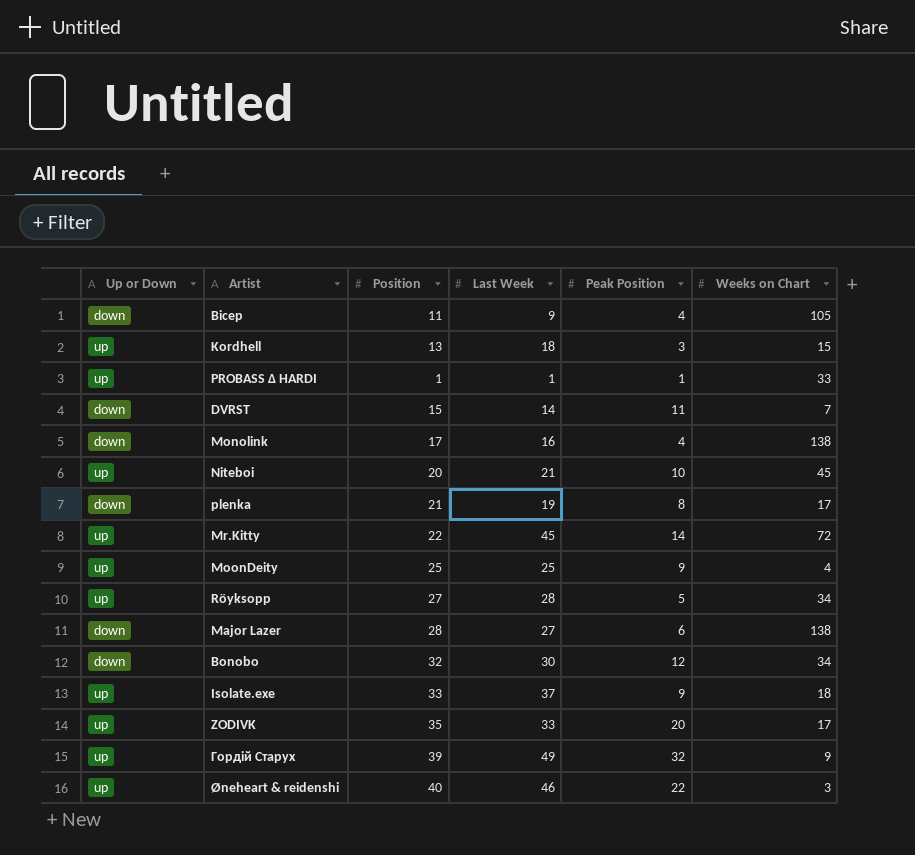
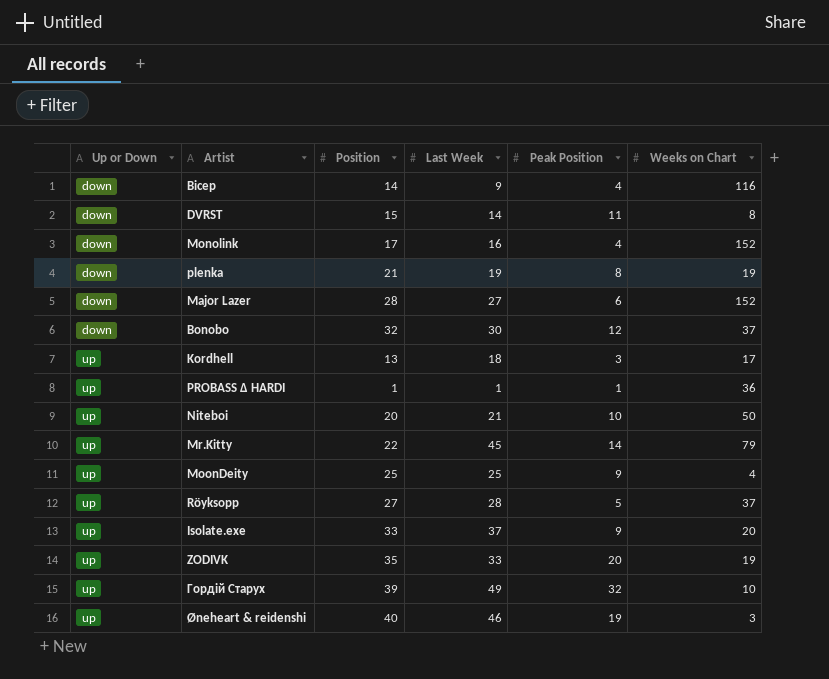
row order: none -> Up or Down ascending
Bicep | Position: 11 -> 14
Bicep | Weeks on Chart: 105 -> 116
DVRST | Weeks on Chart: 7 -> 8
Monolink | Weeks on Chart: 138 -> 152
plenka | Weeks on Chart: 17 -> 19
Major Lazer | Weeks on Chart: 138 -> 152
Bonobo | Weeks on Chart: 34 -> 37
Kordhell | Weeks on Chart: 15 -> 17
PROBASS ∆ HARDI | Weeks on Chart: 33 -> 36
Niteboi | Weeks on Chart: 45 -> 50
Mr.Kitty | Weeks on Chart: 72 -> 79
Röyksopp | Weeks on Chart: 34 -> 37
Isolate.exe | Weeks on Chart: 18 -> 20
ZODIVK | Weeks on Chart: 17 -> 19
Гордій Старух | Weeks on Chart: 9 -> 10
Øneheart & reidenshi | Peak Position: 22 -> 19

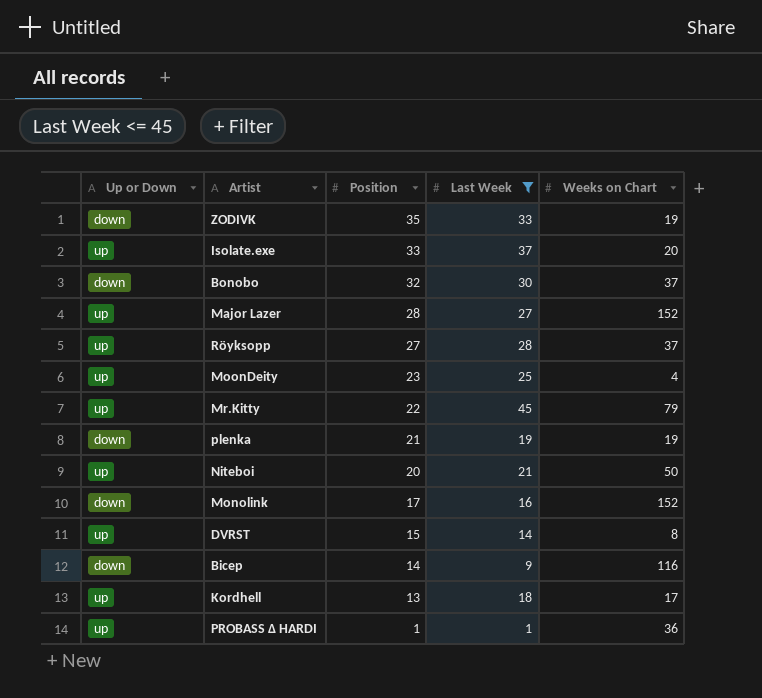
filter: none -> Last Week <= 45
row order: Up or Down ascending -> Position descending
column Peak Position | position: 5 -> none
ZODIVK | Up or Down: up -> down
Major Lazer | Up or Down: down -> up
MoonDeity | Position: 25 -> 23
DVRST | Up or Down: down -> up

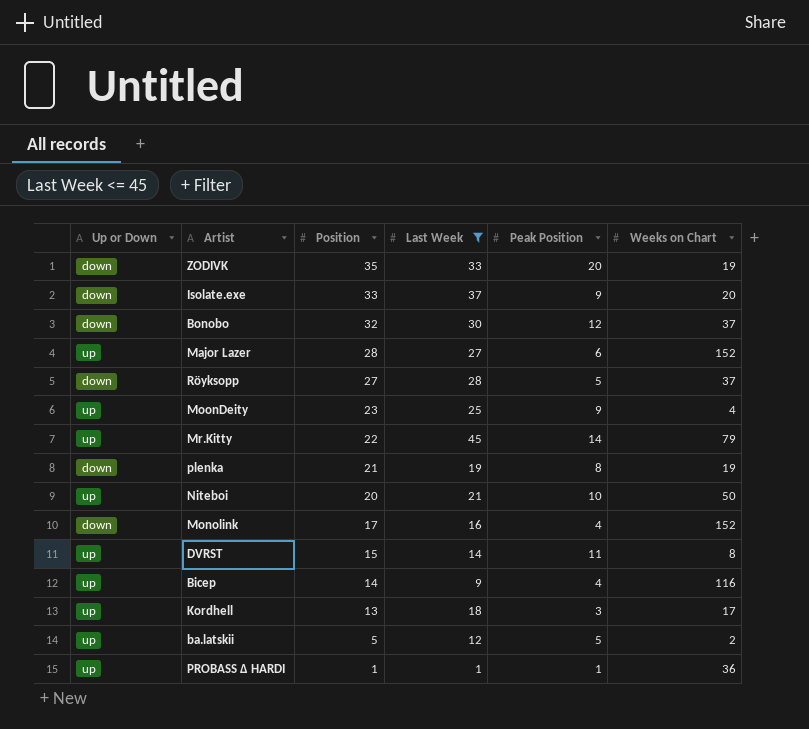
column Peak Position | position: none -> 5
Isolate.exe | Up or Down: up -> down
Röyksopp | Up or Down: up -> down
Bicep | Up or Down: down -> up
row ba.latskii: none -> up | 5 | 12 | 5 | 2

